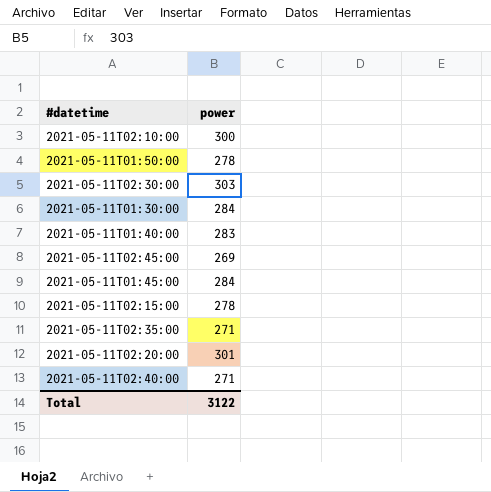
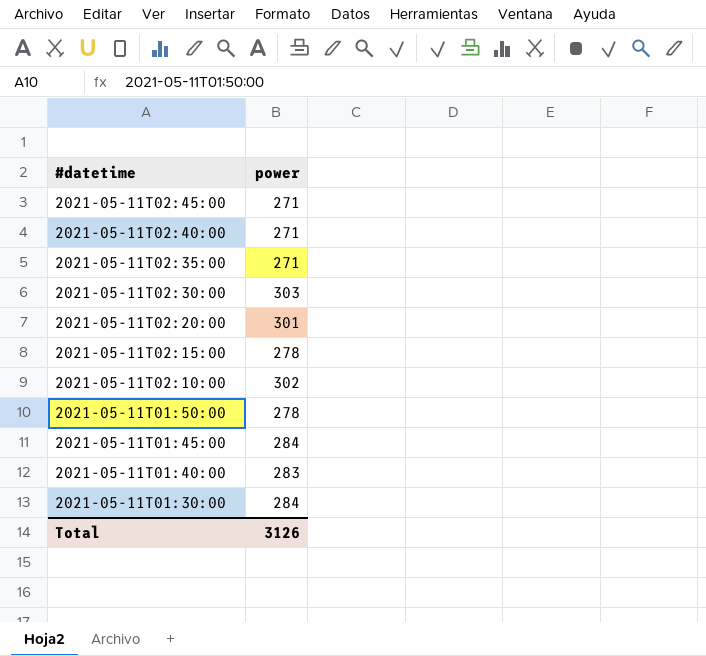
row order: none -> #datetime descending
2021-05-11T02:45:00 | power: 269 -> 271
2021-05-11T02:10:00 | power: 300 -> 302
Total | power: 3122 -> 3126

